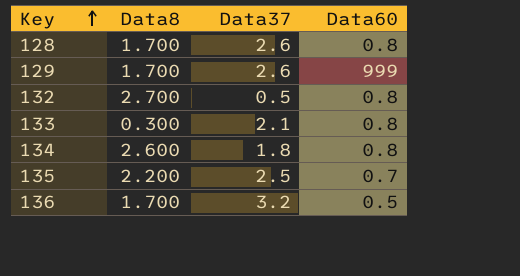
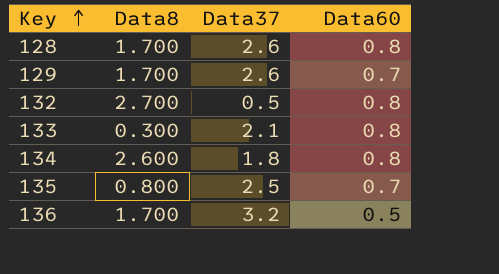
129 | Data60: 999 -> 0.7
135 | Data8: 2.200 -> 0.800

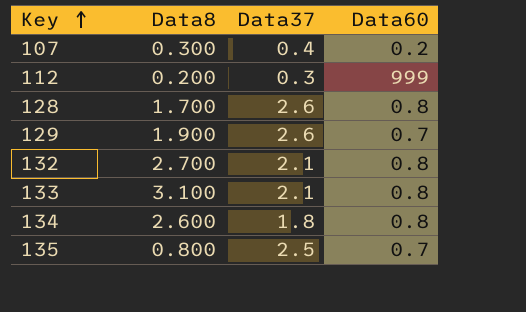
row 136: 1.700 | 3.2 | 0.5 -> none
row 107: none -> 0.300 | 0.4 | 0.2
row 112: none -> 0.200 | 0.3 | 999
129 | Data8: 1.700 -> 1.900
132 | Data37: 0.5 -> 2.1
133 | Data8: 0.300 -> 3.100

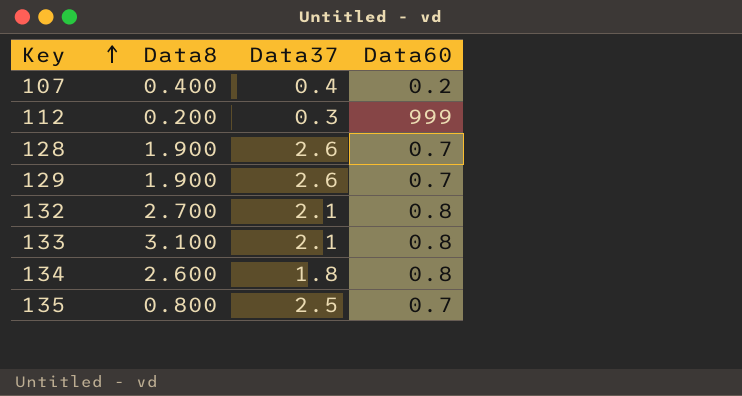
107 | Data8: 0.300 -> 0.400
128 | Data8: 1.700 -> 1.900
128 | Data60: 0.8 -> 0.7

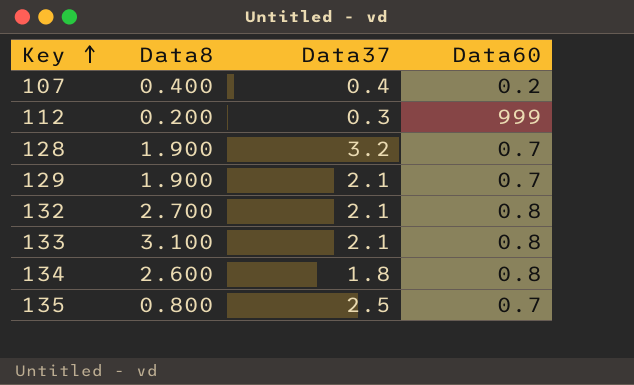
128 | Data37: 2.6 -> 3.2
129 | Data37: 2.6 -> 2.1

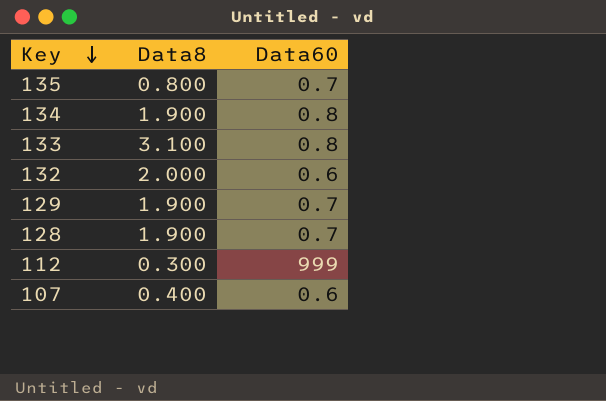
row order: Key ascending -> Key descending
column Data37 | position: 3 -> none
134 | Data8: 2.600 -> 1.900
132 | Data8: 2.700 -> 2.000
132 | Data60: 0.8 -> 0.6
112 | Data8: 0.200 -> 0.300
107 | Data60: 0.2 -> 0.6

